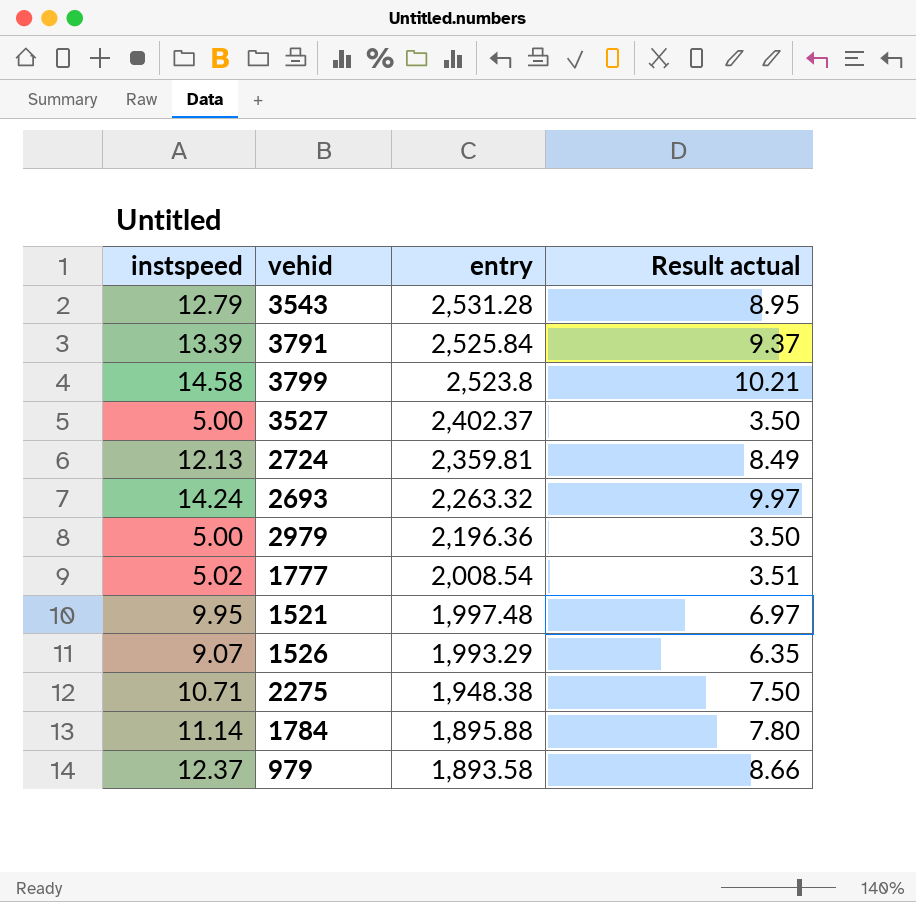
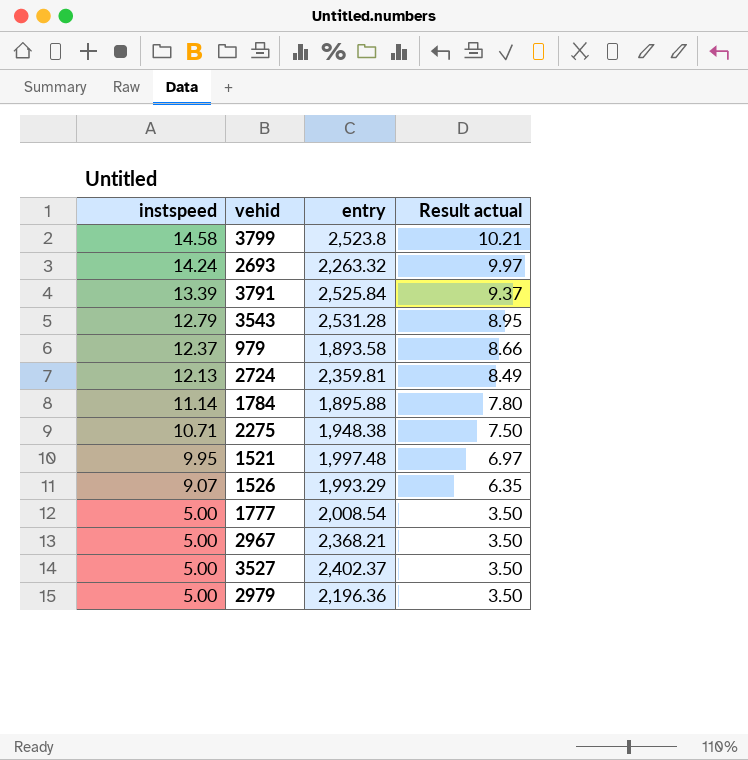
row order: entry descending -> instspeed descending
1777 | instspeed: 5.02 -> 5.00
1777 | Result actual: 3.51 -> 3.50
row 2967: none -> 5.00 | 2,368.21 | 3.50

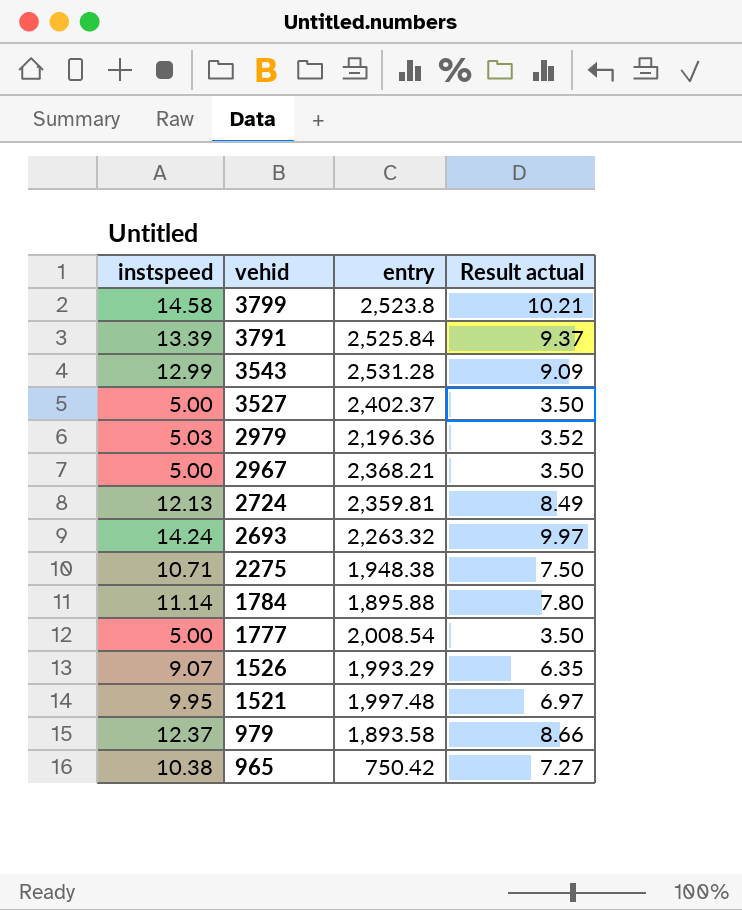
row order: instspeed descending -> vehid descending
3543 | instspeed: 12.79 -> 12.99
3543 | Result actual: 8.95 -> 9.09
2979 | instspeed: 5.00 -> 5.03
2979 | Result actual: 3.50 -> 3.52
row 965: none -> 10.38 | 750.42 | 7.27

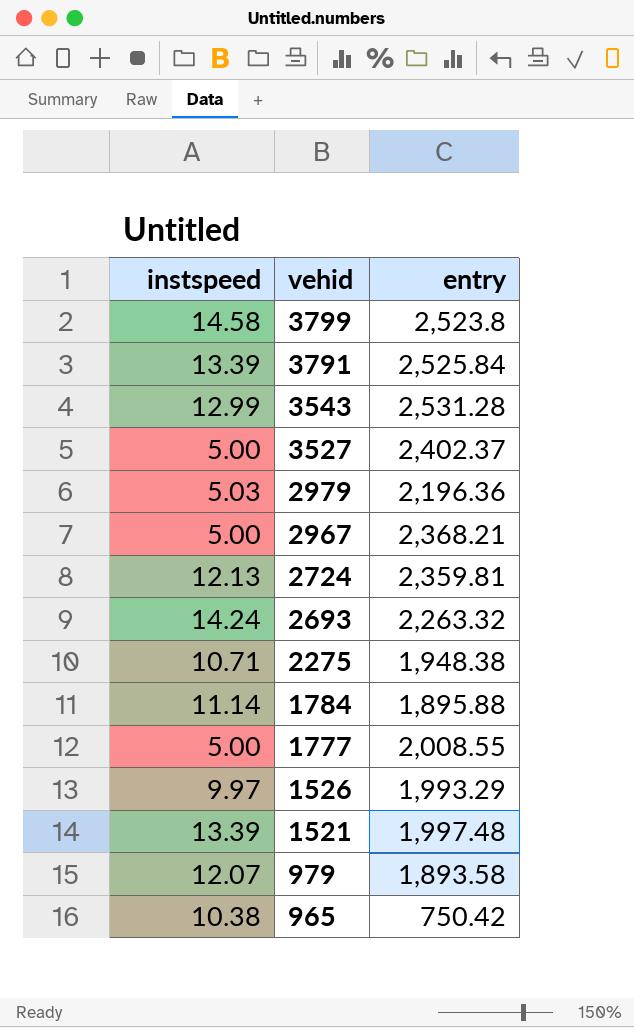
column Result actual | formula: [instspeed] * 0.7 -> none
1777 | entry: 2,008.54 -> 2,008.55
1526 | instspeed: 9.07 -> 9.97
1521 | instspeed: 9.95 -> 13.39
979 | instspeed: 12.37 -> 12.07

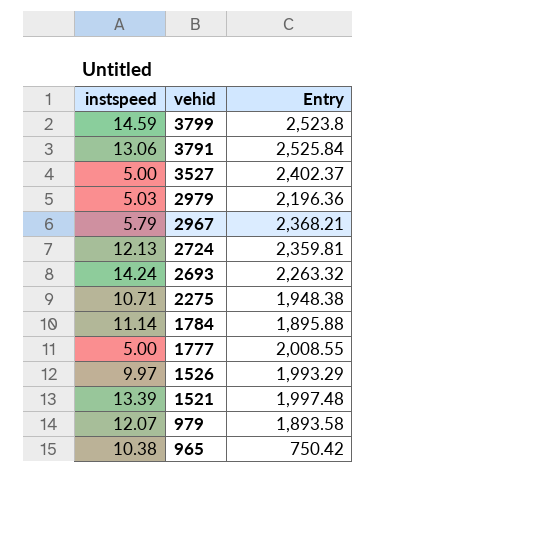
column name: entry -> Entry
row 3543: 12.99 | 2,531.28 -> none
3799 | instspeed: 14.58 -> 14.59
3791 | instspeed: 13.39 -> 13.06
2967 | instspeed: 5.00 -> 5.79

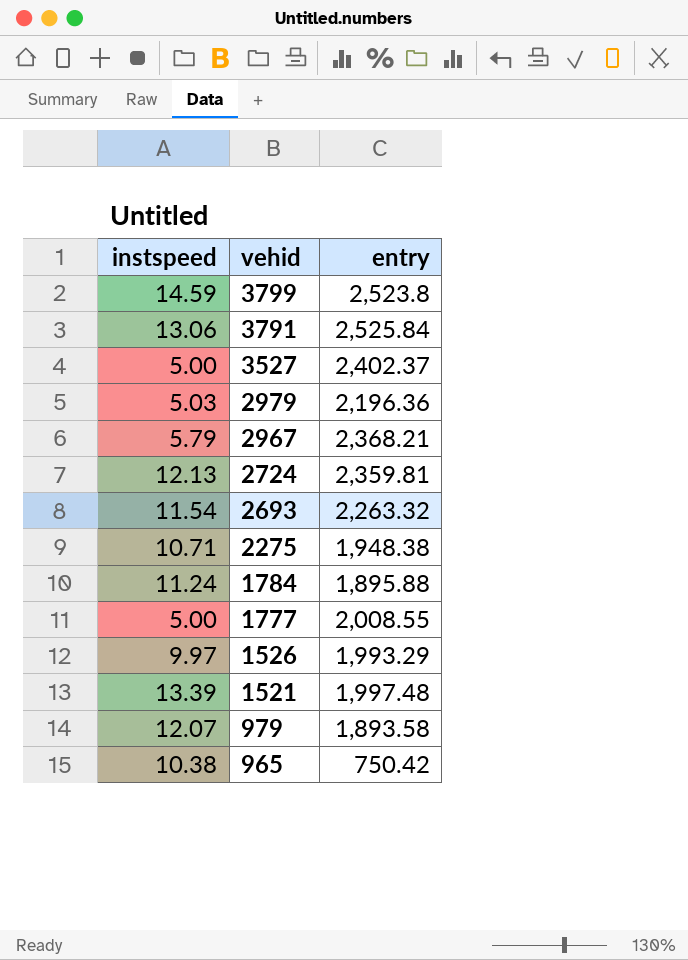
column name: Entry -> entry
2693 | instspeed: 14.24 -> 11.54
1784 | instspeed: 11.14 -> 11.24

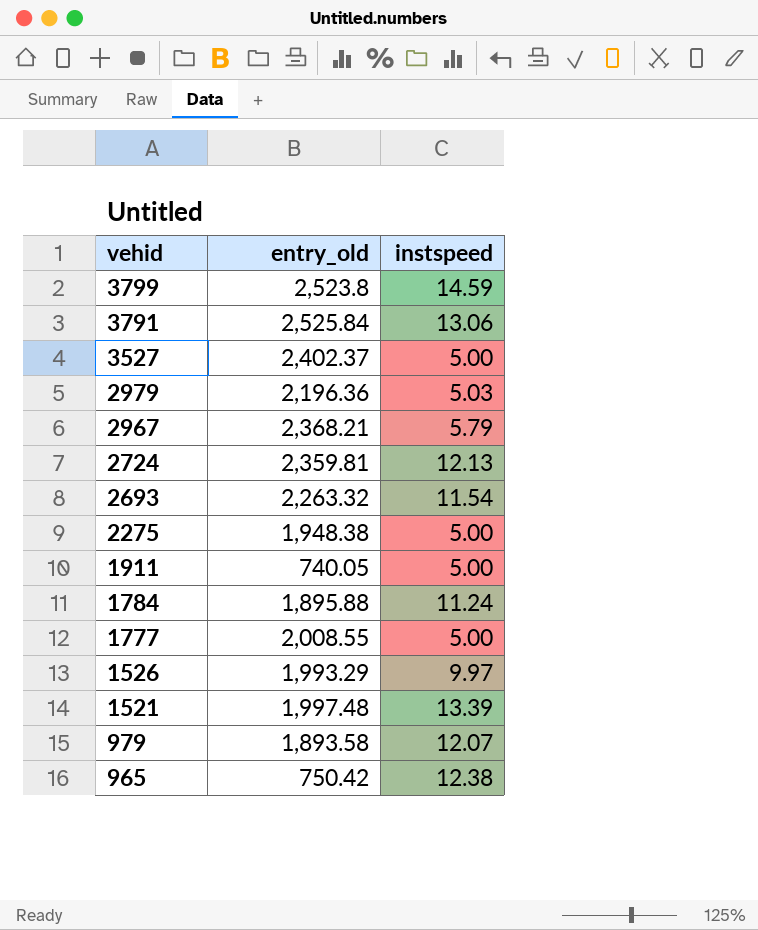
column name: entry -> entry_old
column instspeed | position: 1 -> 3
2275 | instspeed: 10.71 -> 5.00
row 1911: none -> 740.05 | 5.00
965 | instspeed: 10.38 -> 12.38

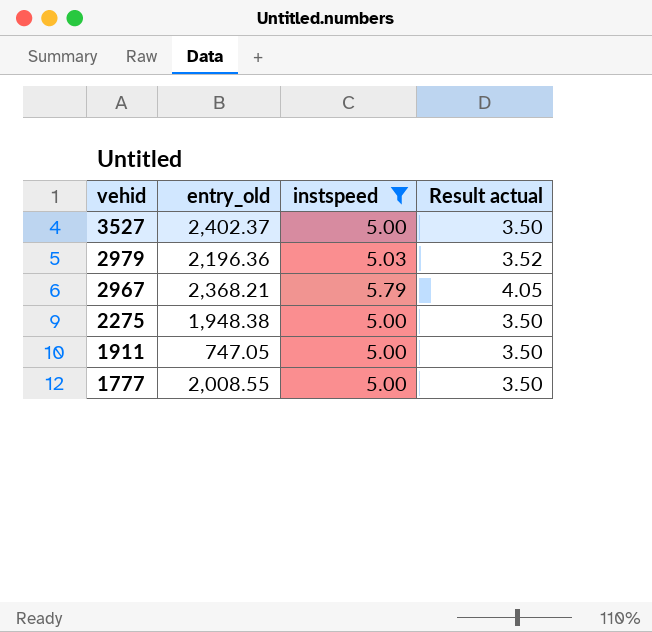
filter: none -> instspeed <= 5.79
column Result actual | formula: none -> [instspeed] * 0.7
1911 | entry_old: 740.05 -> 747.05

